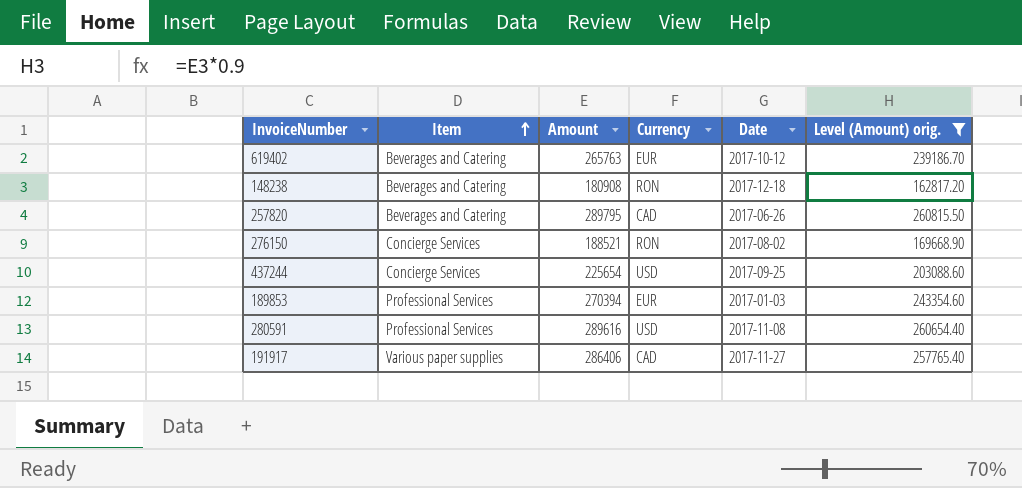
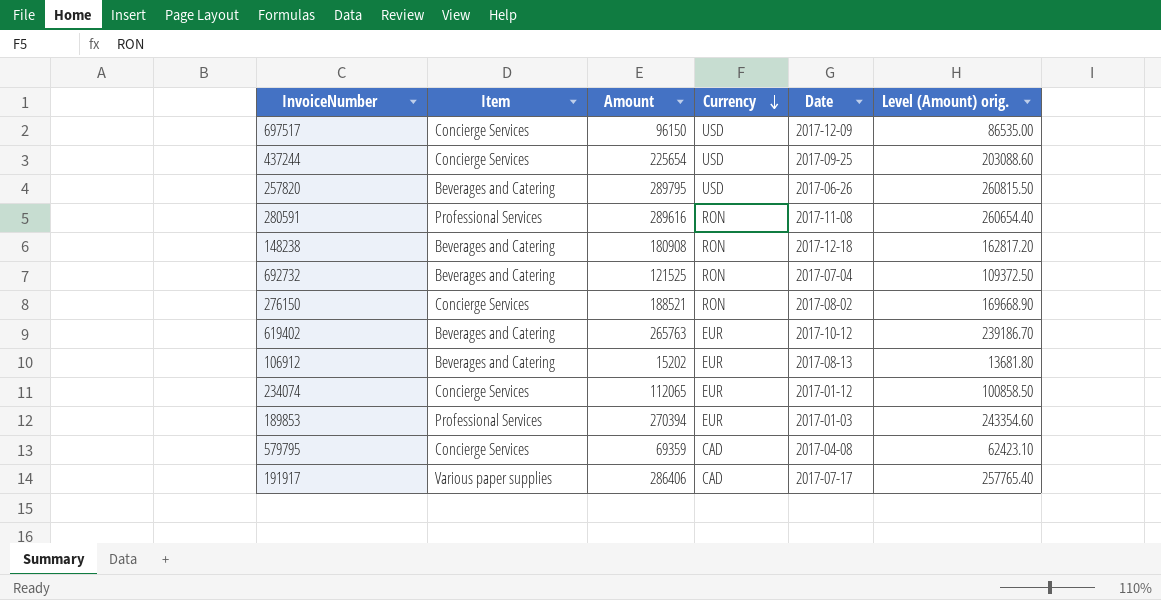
filter: Level (Amount) orig. >= 162817.20 -> none
row order: Item ascending -> Currency descending
257820 | Currency: CAD -> USD
280591 | Currency: USD -> RON
191917 | Date: 2017-11-27 -> 2017-07-17

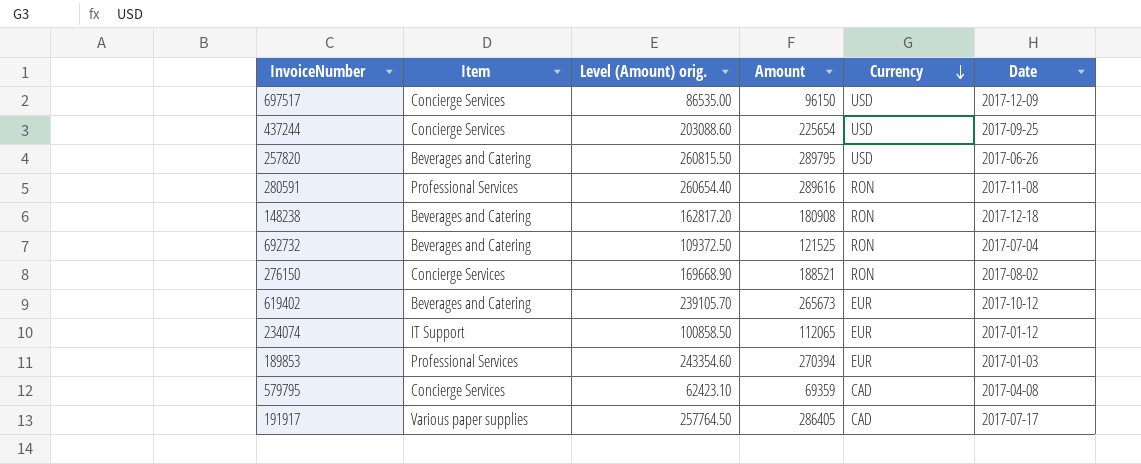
column Level (Amount) orig. | position: 6 -> 3
row 106912: Beverages and Catering | 15202 | EUR | 2017-08-13 | 13681.80 -> none
619402 | Level (Amount) orig.: 239186.70 -> 239105.70
619402 | Amount: 265763 -> 265673
234074 | Item: Concierge Services -> IT Support
191917 | Level (Amount) orig.: 257765.40 -> 257764.50
191917 | Amount: 286406 -> 286405

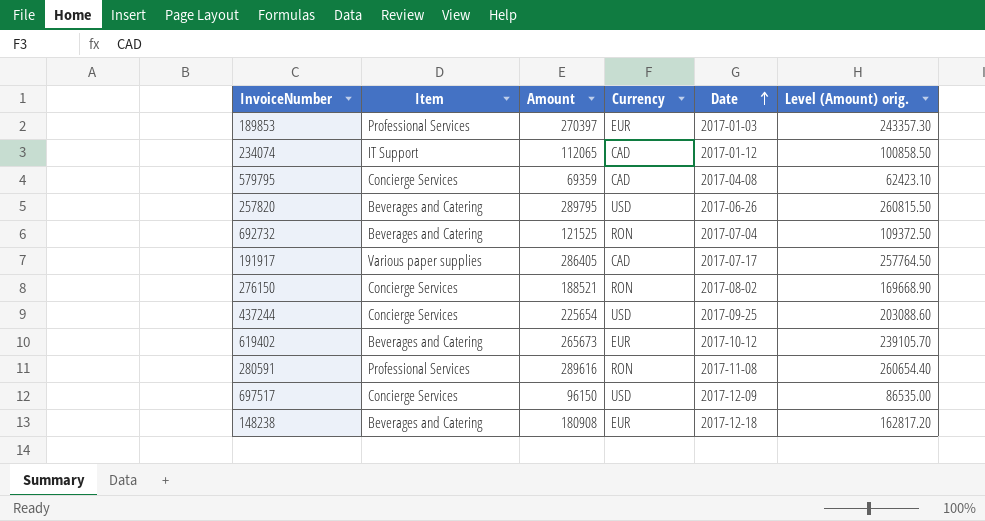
row order: Currency descending -> Date ascending
column Level (Amount) orig. | position: 3 -> 6
189853 | Amount: 270394 -> 270397
189853 | Level (Amount) orig.: 243354.60 -> 243357.30
234074 | Currency: EUR -> CAD
148238 | Currency: RON -> EUR

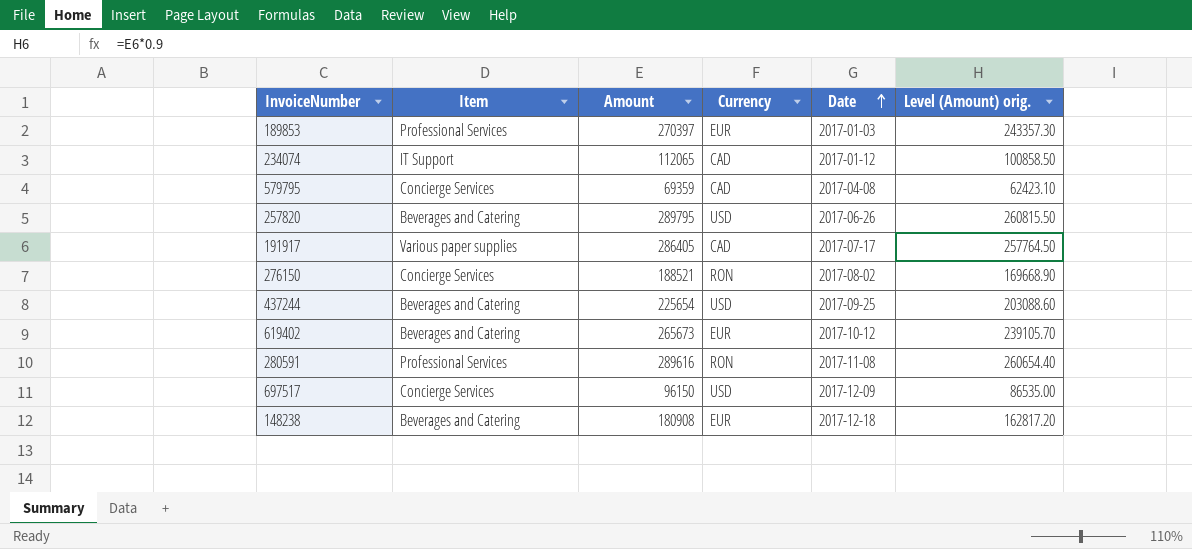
row 692732: Beverages and Catering | 121525 | RON | 2017-07-04 | 109372.50 -> none
437244 | Item: Concierge Services -> Beverages and Catering

